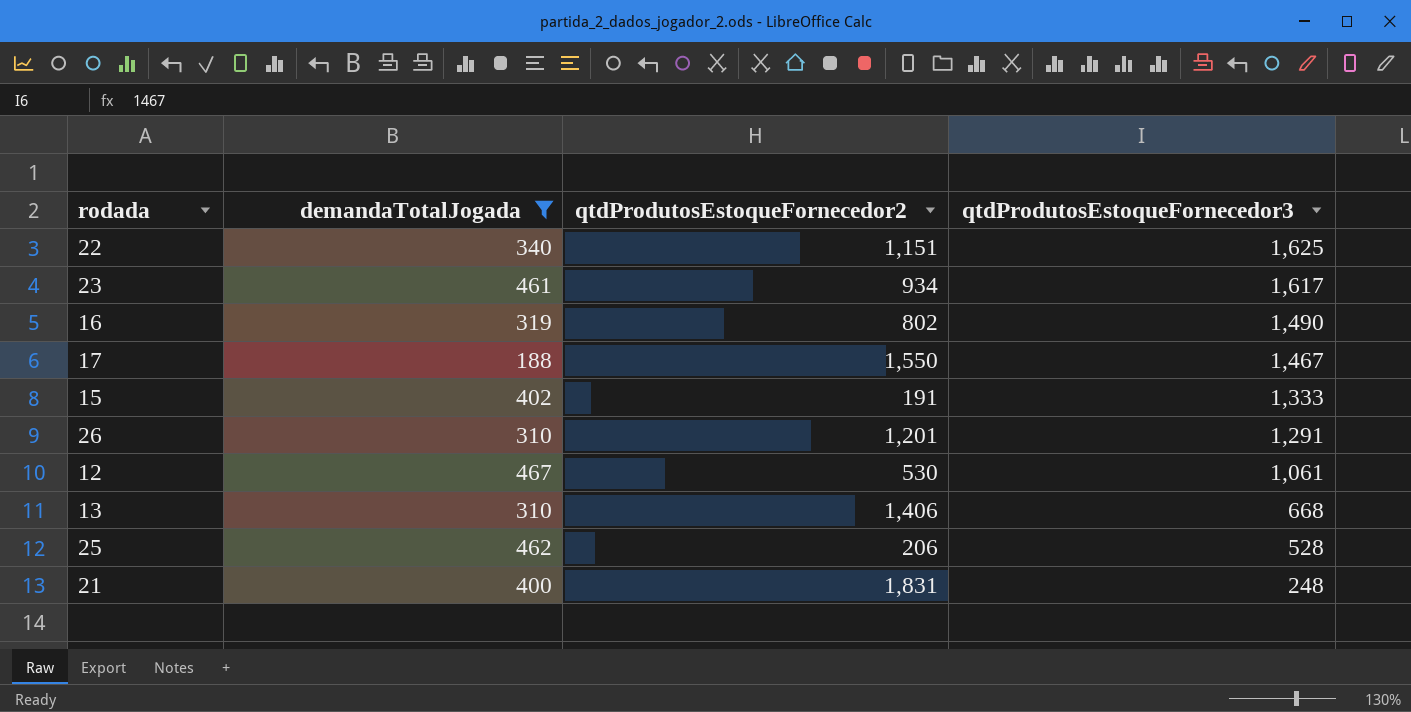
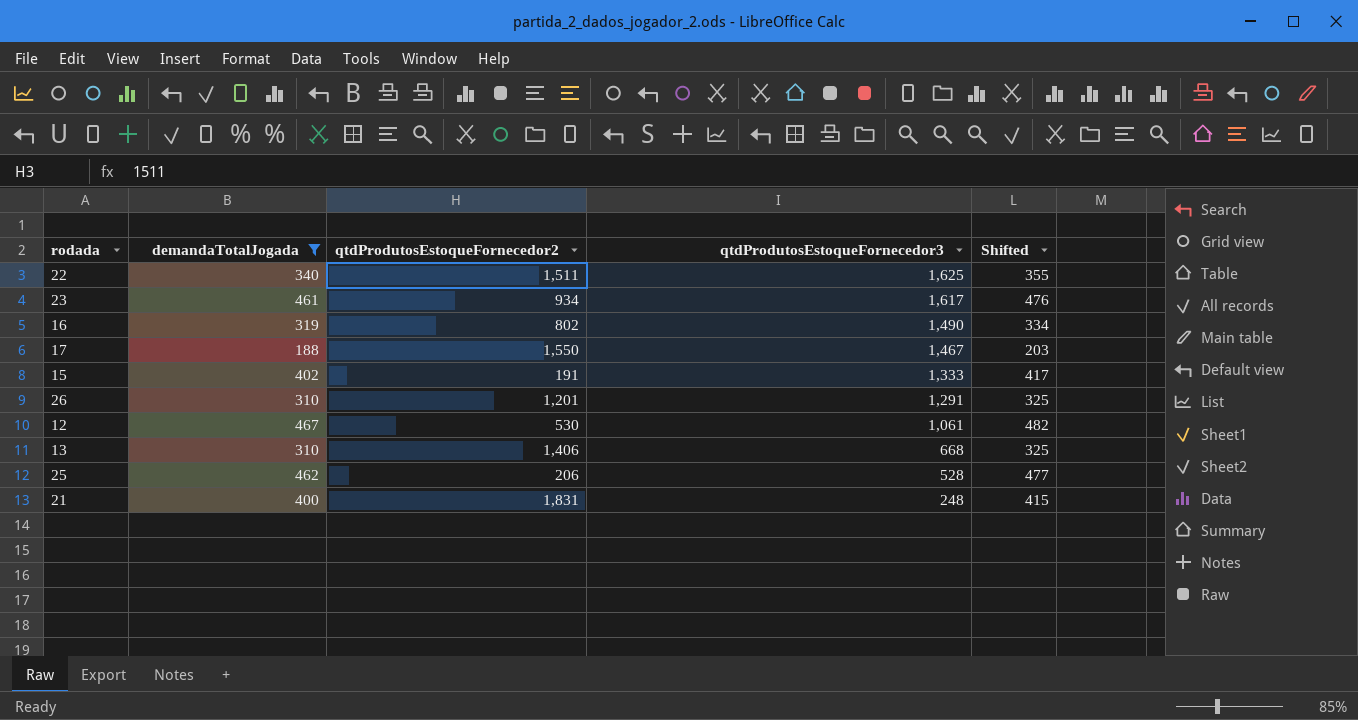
column Shifted | formula: none -> [demandaTotalJogada] + 15
22 | qtdProdutosEstoqueFornecedor2: 1,151 -> 1,511

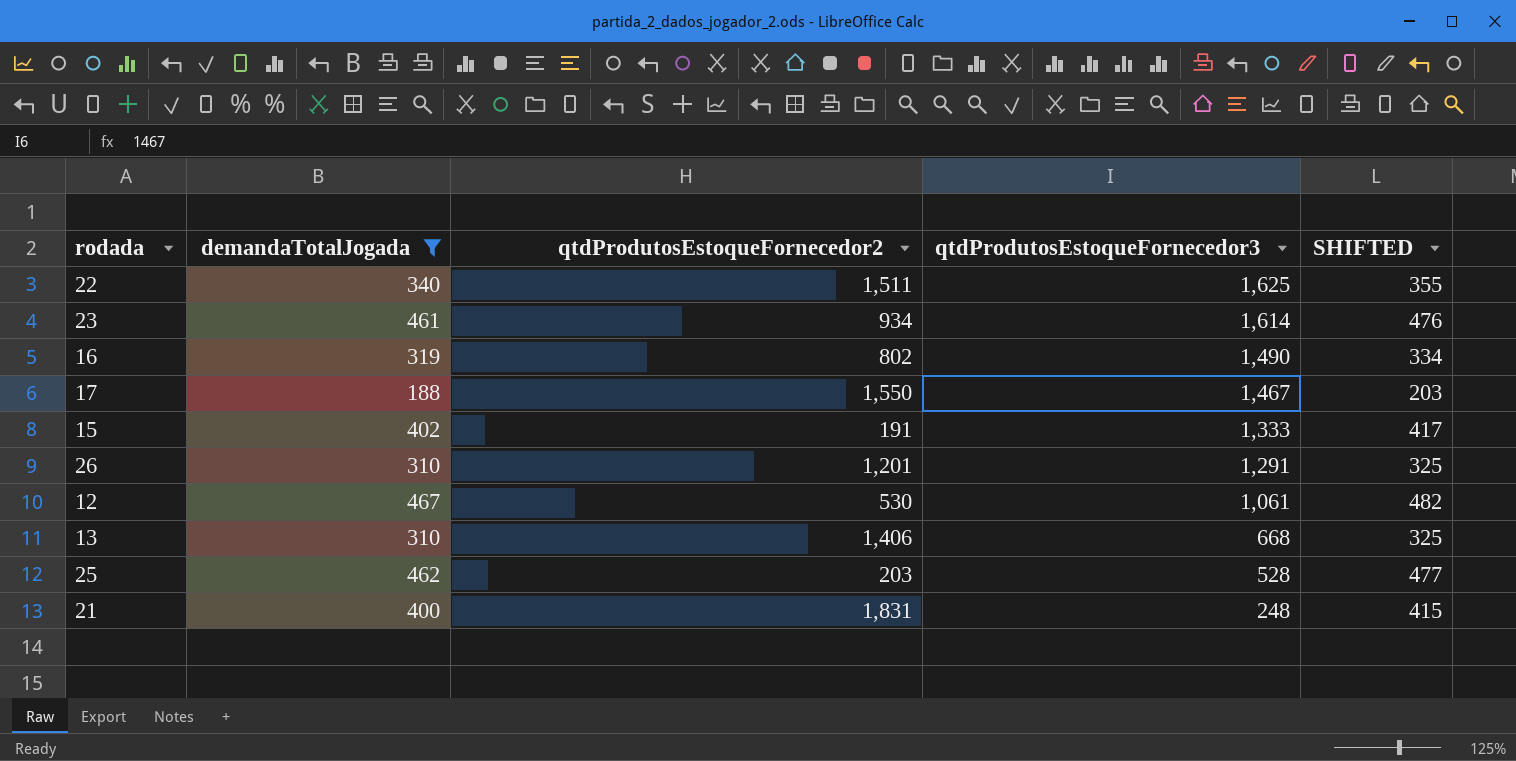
column name: Shifted -> SHIFTED
23 | qtdProdutosEstoqueFornecedor3: 1,617 -> 1,614
25 | qtdProdutosEstoqueFornecedor2: 206 -> 203

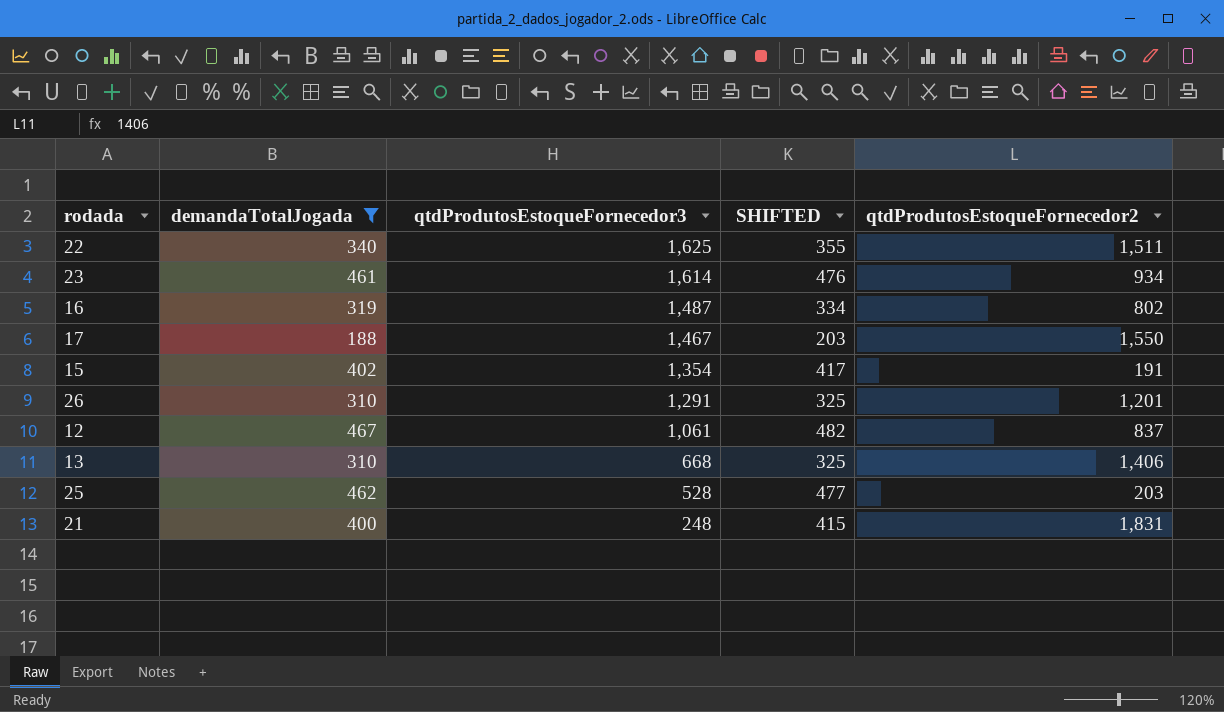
column qtdProdutosEstoqueFornecedor2 | position: 3 -> 5
16 | qtdProdutosEstoqueFornecedor3: 1,490 -> 1,487
15 | qtdProdutosEstoqueFornecedor3: 1,333 -> 1,354
12 | qtdProdutosEstoqueFornecedor2: 530 -> 837

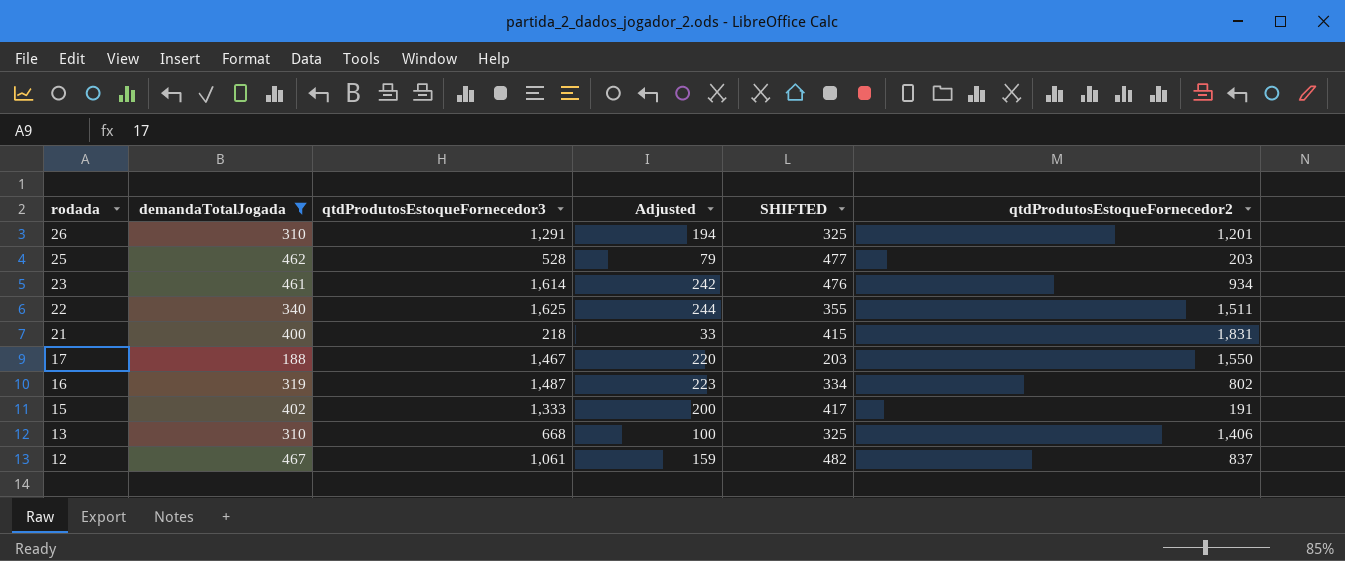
row order: qtdProdutosEstoqueFornecedor3 descending -> rodada descending
column Adjusted | formula: none -> [qtdProdutosEstoqueFornecedor3] * 0.15
21 | qtdProdutosEstoqueFornecedor3: 248 -> 218
15 | qtdProdutosEstoqueFornecedor3: 1,354 -> 1,333

